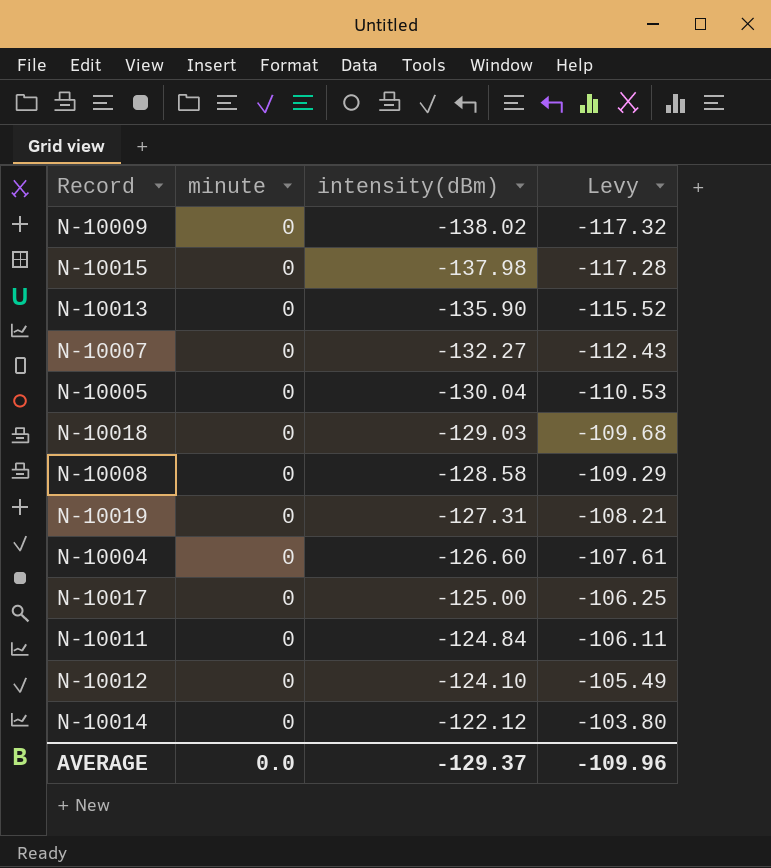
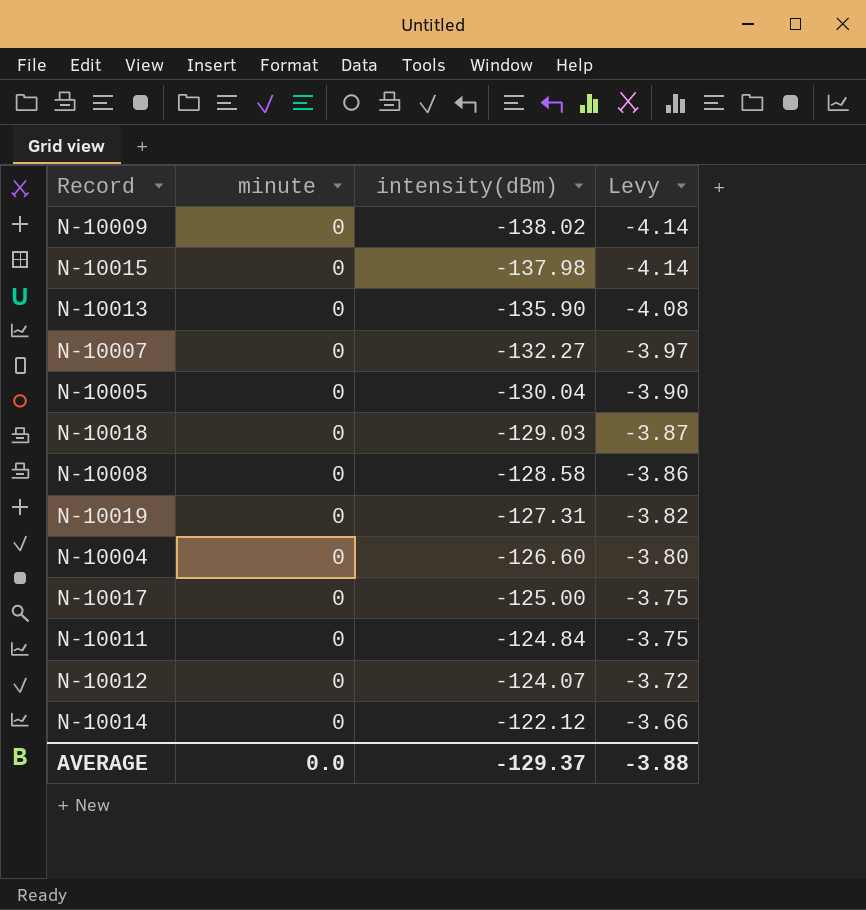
column Levy | formula: [intensity(dBm)] * 0.85 -> [intensity(dBm)] * 0.03
N-10012 | intensity(dBm): -124.10 -> -124.07
AVERAGE | Levy: -109.96 -> -3.88

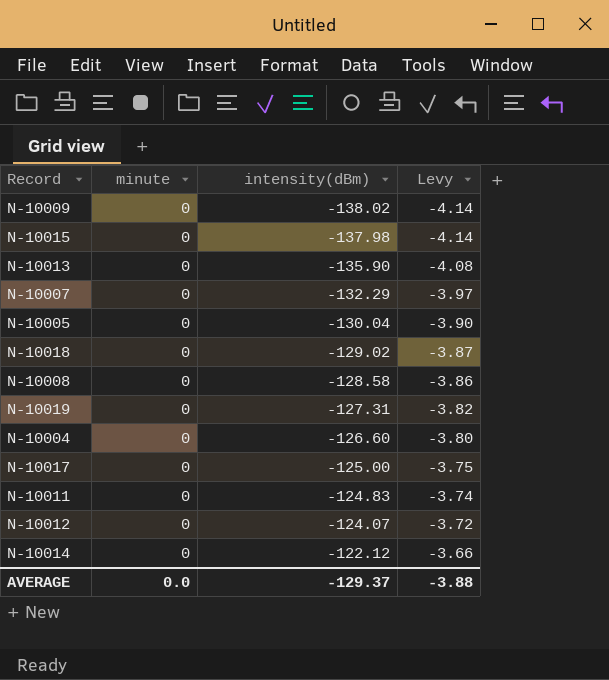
N-10007 | intensity(dBm): -132.27 -> -132.29
N-10018 | intensity(dBm): -129.03 -> -129.02
N-10011 | intensity(dBm): -124.84 -> -124.83
N-10011 | Levy: -3.75 -> -3.74

